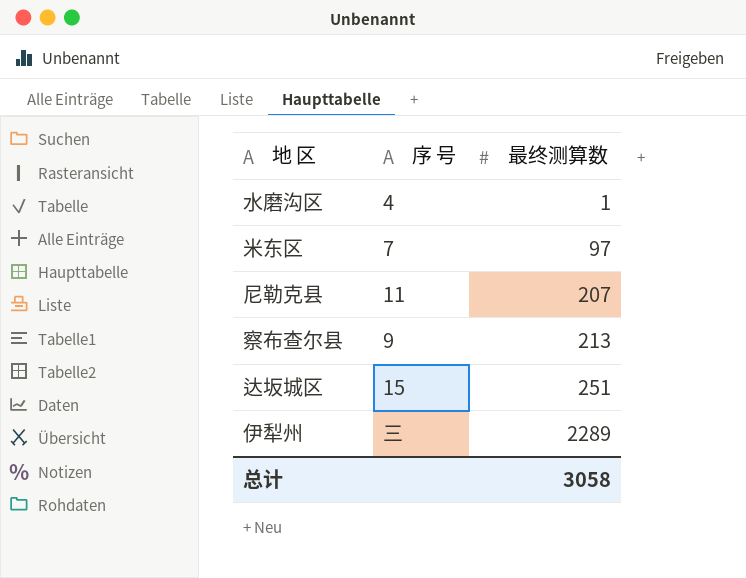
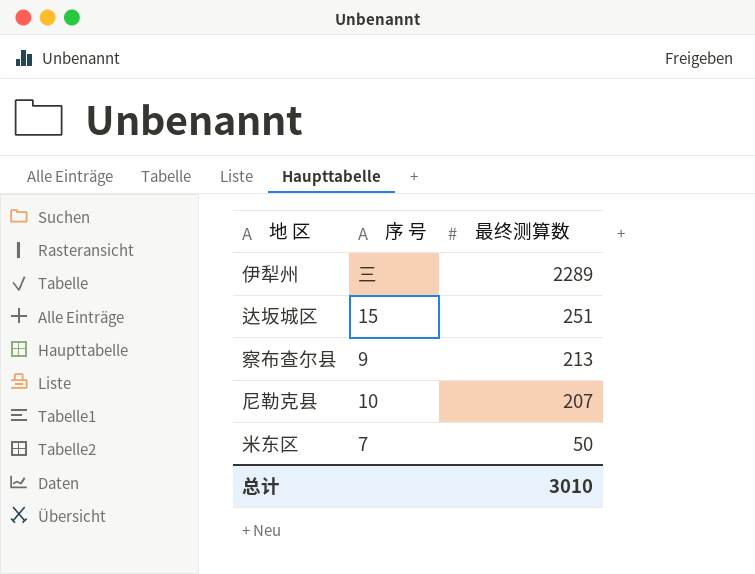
row order: 最终测算数 ascending -> 最终测算数 descending
row 水磨沟区: 4 | 1 -> none
尼勒克县 | 序 号: 11 -> 10
米东区 | 最终测算数: 97 -> 50
总计 | 最终测算数: 3058 -> 3010

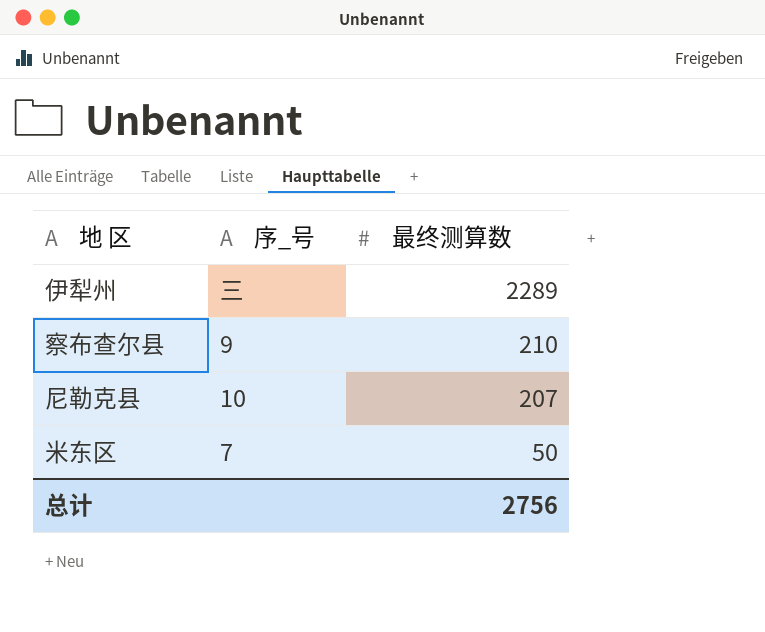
column name: 序 号 -> 序_号
row 达坂城区: 15 | 251 -> none
察布查尔县 | 最终测算数: 213 -> 210
总计 | 最终测算数: 3010 -> 2756

